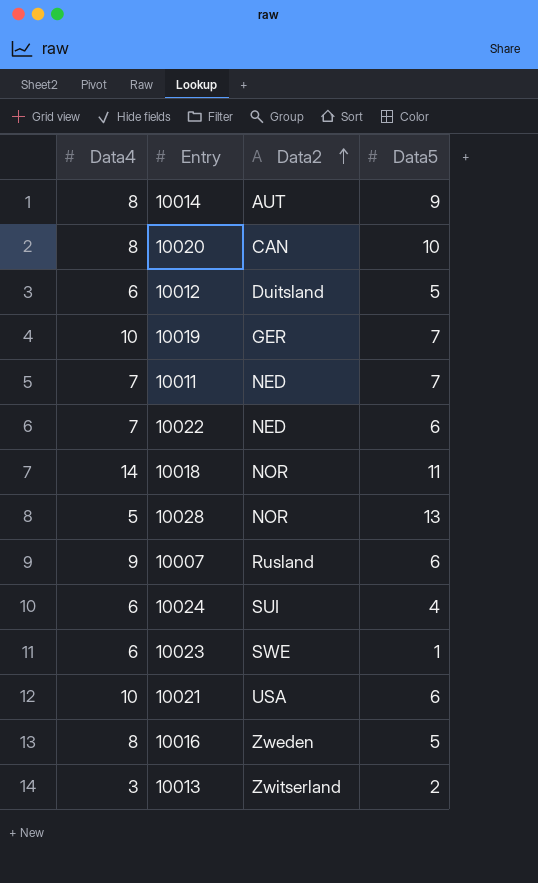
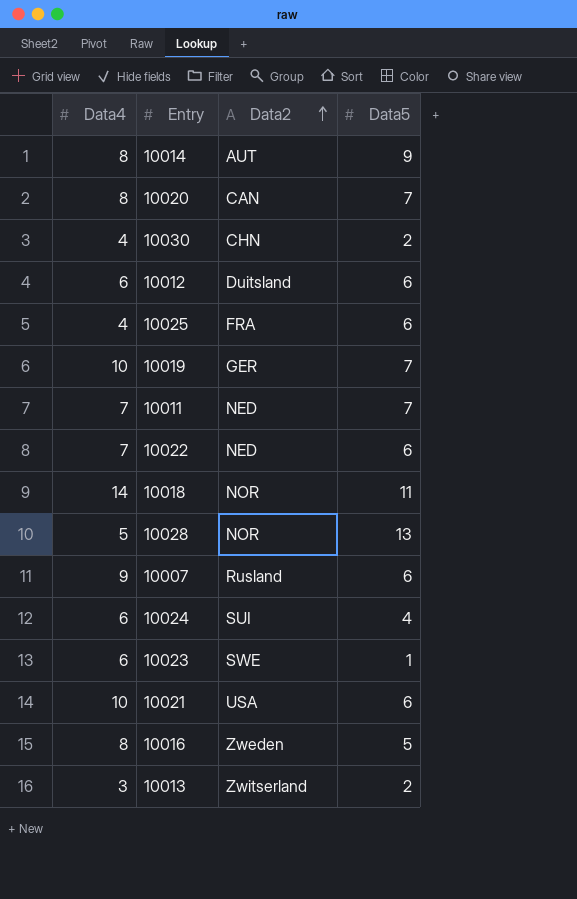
10020 | Data5: 10 -> 7
row 10030: none -> 4 | CHN | 2
10012 | Data5: 5 -> 6
row 10025: none -> 4 | FRA | 6

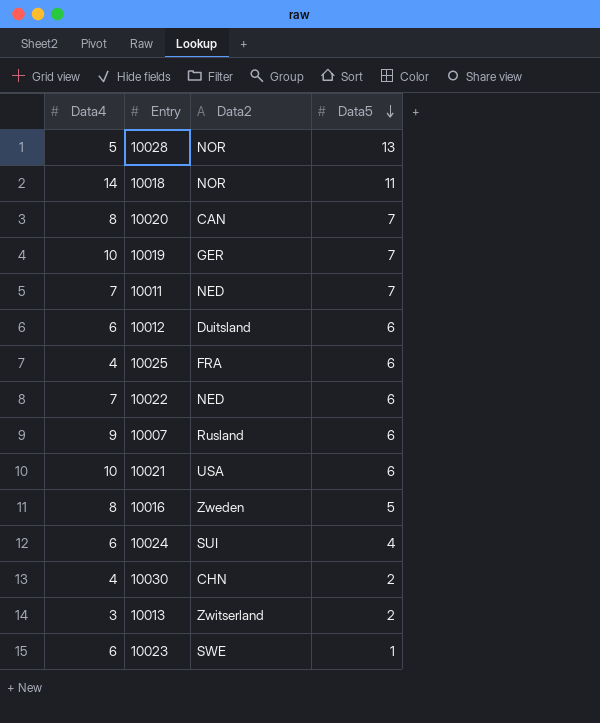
row order: Data2 ascending -> Data5 descending
row 10014: 8 | AUT | 9 -> none

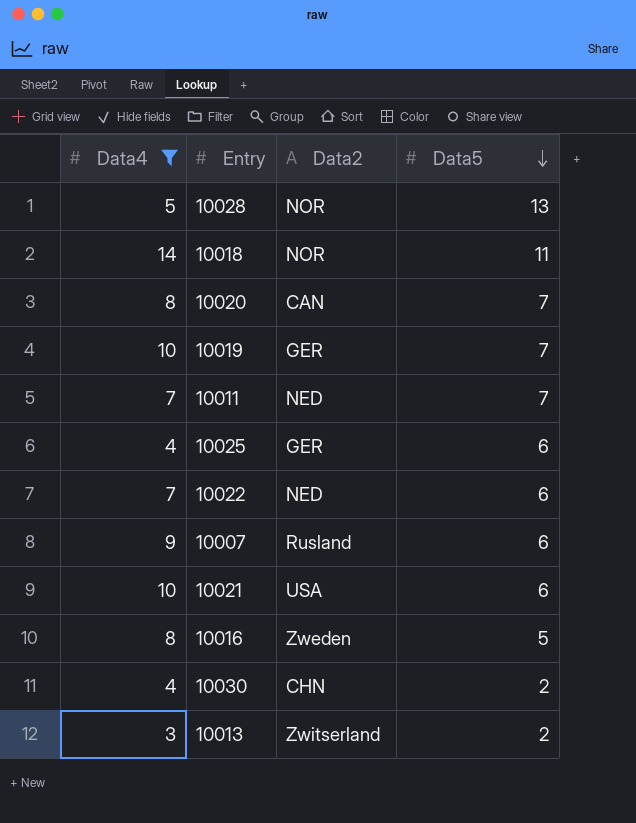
filter: none -> Data4 != 6
10025 | Data2: FRA -> GER

